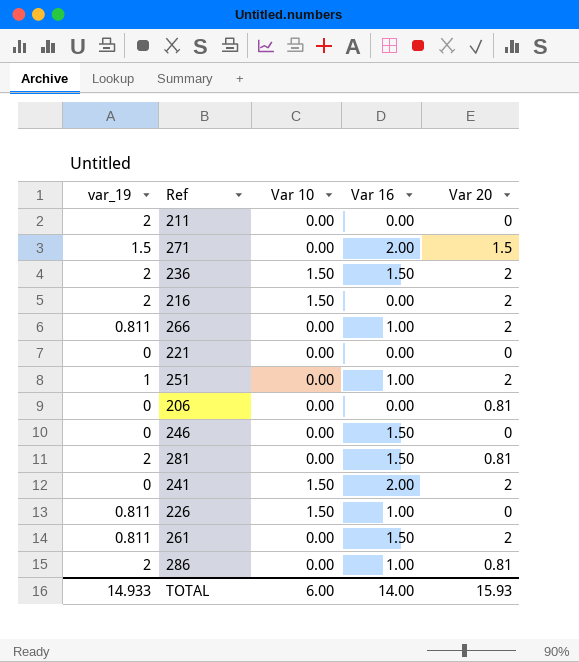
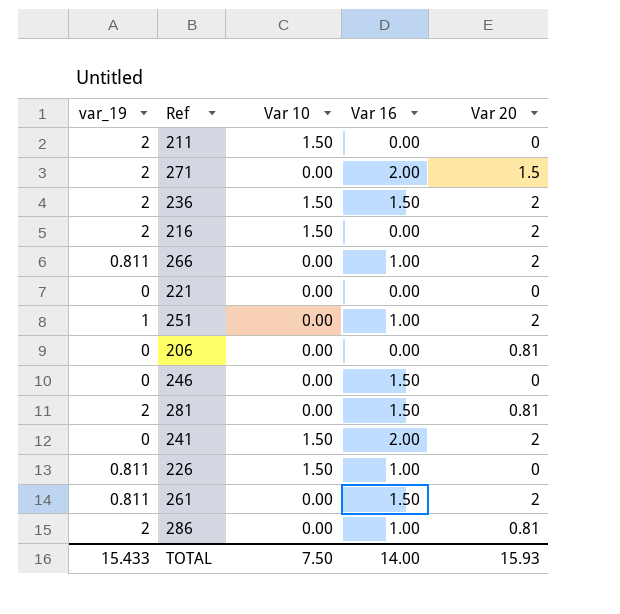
211 | Var 10: 0.00 -> 1.50
271 | var_19: 1.5 -> 2
TOTAL | var_19: 14.933 -> 15.433
TOTAL | Var 10: 6.00 -> 7.50

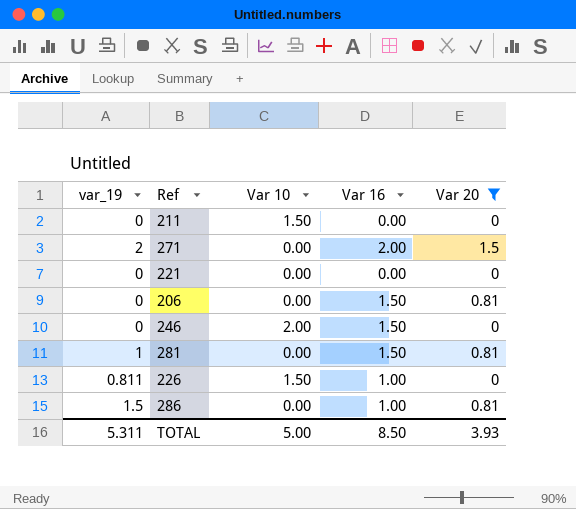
filter: none -> Var 20 != 2
211 | var_19: 2 -> 0
206 | Var 16: 0.00 -> 1.50
246 | Var 10: 0.00 -> 2.00
281 | var_19: 2 -> 1
286 | var_19: 2 -> 1.5
TOTAL | var_19: 15.433 -> 5.311
TOTAL | Var 10: 7.50 -> 5.00
TOTAL | Var 16: 14.00 -> 8.50
TOTAL | Var 20: 15.93 -> 3.93

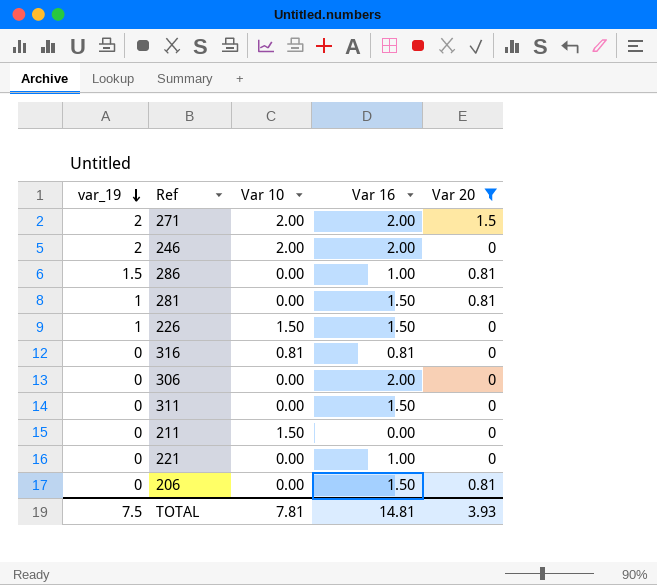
row order: none -> var_19 descending
271 | Var 10: 0.00 -> 2.00
246 | var_19: 0 -> 2
246 | Var 16: 1.50 -> 2.00
226 | var_19: 0.811 -> 1
226 | Var 16: 1.00 -> 1.50
row 316: none -> 0 | 0.81 | 0.81 | 0
row 306: none -> 0 | 0.00 | 2.00 | 0
row 311: none -> 0 | 0.00 | 1.50 | 0
221 | Var 16: 0.00 -> 1.00
TOTAL | var_19: 5.311 -> 7.5
TOTAL | Var 10: 5.00 -> 7.81
TOTAL | Var 16: 8.50 -> 14.81

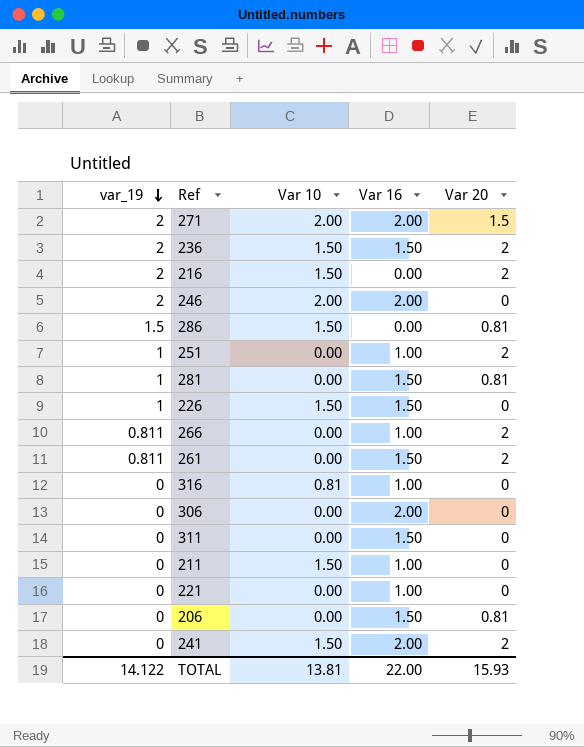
filter: Var 20 != 2 -> none
286 | Var 10: 0.00 -> 1.50
286 | Var 16: 1.00 -> 0.00
316 | Var 16: 0.81 -> 1.00
211 | Var 16: 0.00 -> 1.00
TOTAL | var_19: 7.5 -> 14.122
TOTAL | Var 10: 7.81 -> 13.81
TOTAL | Var 16: 14.81 -> 22.00
TOTAL | Var 20: 3.93 -> 15.93

